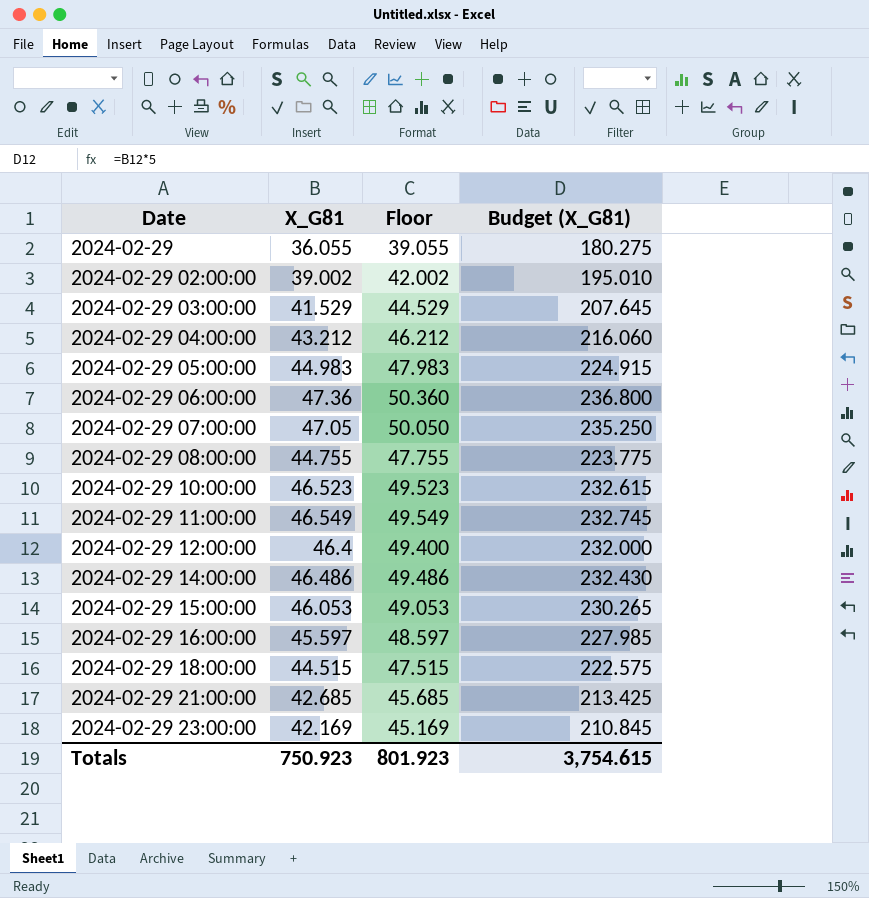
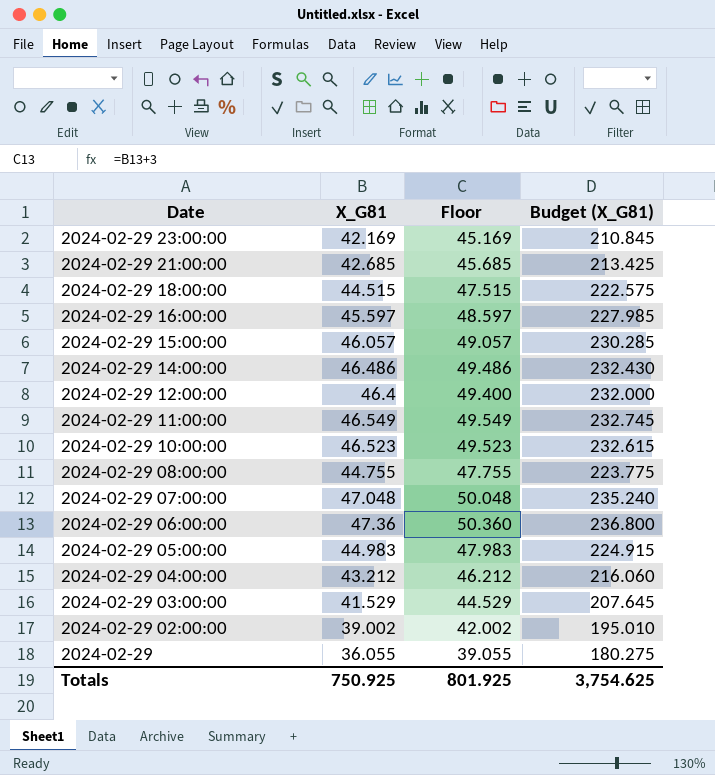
row order: Date ascending -> Date descending
2024-02-29 15:00:00 | X_G81: 46.053 -> 46.057
2024-02-29 15:00:00 | Floor: 49.053 -> 49.057
2024-02-29 15:00:00 | Budget (X_G81): 230.265 -> 230.285
2024-02-29 07:00:00 | X_G81: 47.05 -> 47.048
2024-02-29 07:00:00 | Floor: 50.050 -> 50.048
2024-02-29 07:00:00 | Budget (X_G81): 235.250 -> 235.240
Totals | X_G81: 750.923 -> 750.925
Totals | Floor: 801.923 -> 801.925
Totals | Budget (X_G81): 3,754.615 -> 3,754.625

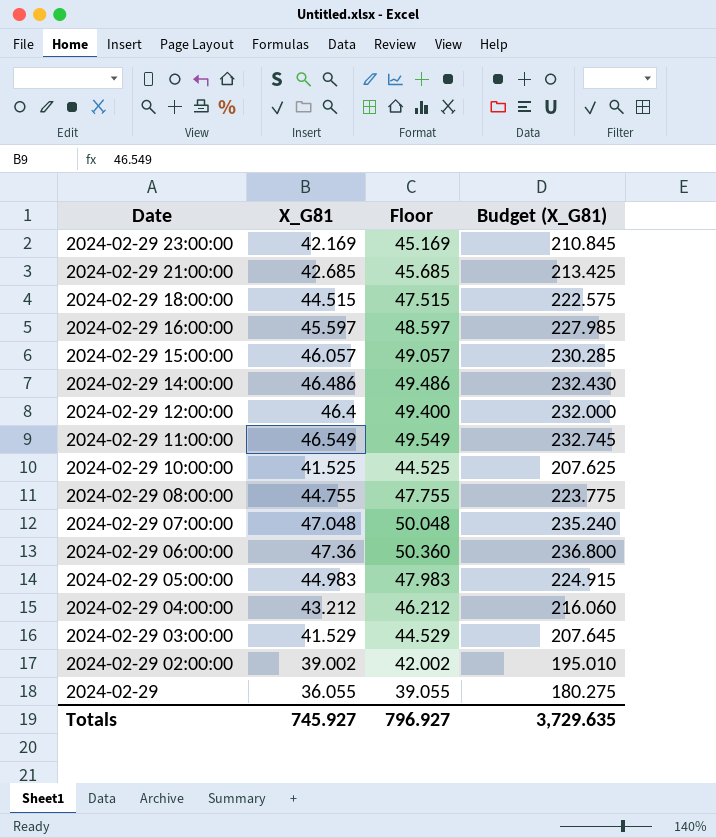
2024-02-29 10:00:00 | X_G81: 46.523 -> 41.525
2024-02-29 10:00:00 | Floor: 49.523 -> 44.525
2024-02-29 10:00:00 | Budget (X_G81): 232.615 -> 207.625
Totals | X_G81: 750.925 -> 745.927
Totals | Floor: 801.925 -> 796.927
Totals | Budget (X_G81): 3,754.625 -> 3,729.635

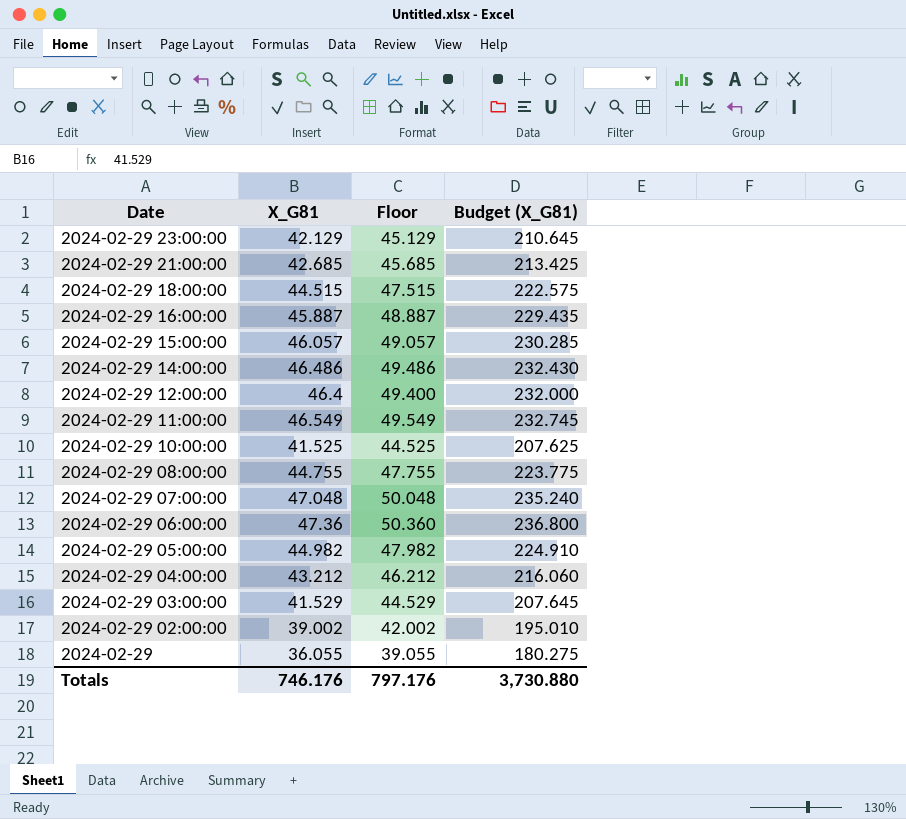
2024-02-29 23:00:00 | X_G81: 42.169 -> 42.129
2024-02-29 23:00:00 | Floor: 45.169 -> 45.129
2024-02-29 23:00:00 | Budget (X_G81): 210.845 -> 210.645
2024-02-29 16:00:00 | X_G81: 45.597 -> 45.887
2024-02-29 16:00:00 | Floor: 48.597 -> 48.887
2024-02-29 16:00:00 | Budget (X_G81): 227.985 -> 229.435
2024-02-29 05:00:00 | X_G81: 44.983 -> 44.982
2024-02-29 05:00:00 | Floor: 47.983 -> 47.982
2024-02-29 05:00:00 | Budget (X_G81): 224.915 -> 224.910
Totals | X_G81: 745.927 -> 746.176
Totals | Floor: 796.927 -> 797.176
Totals | Budget (X_G81): 3,729.635 -> 3,730.880

